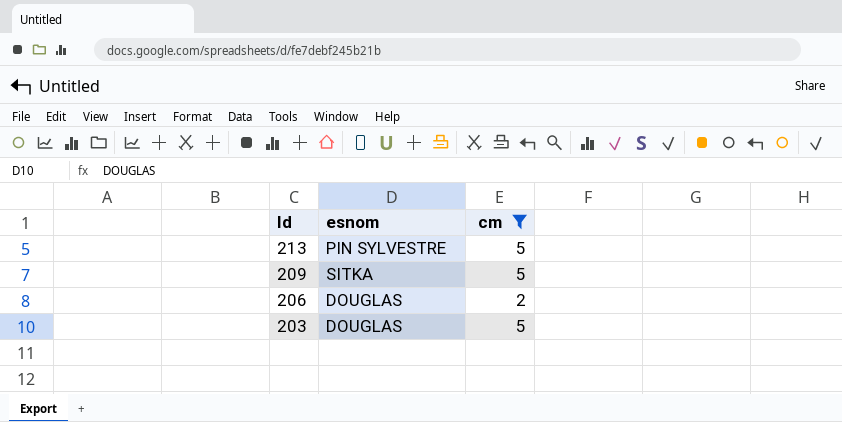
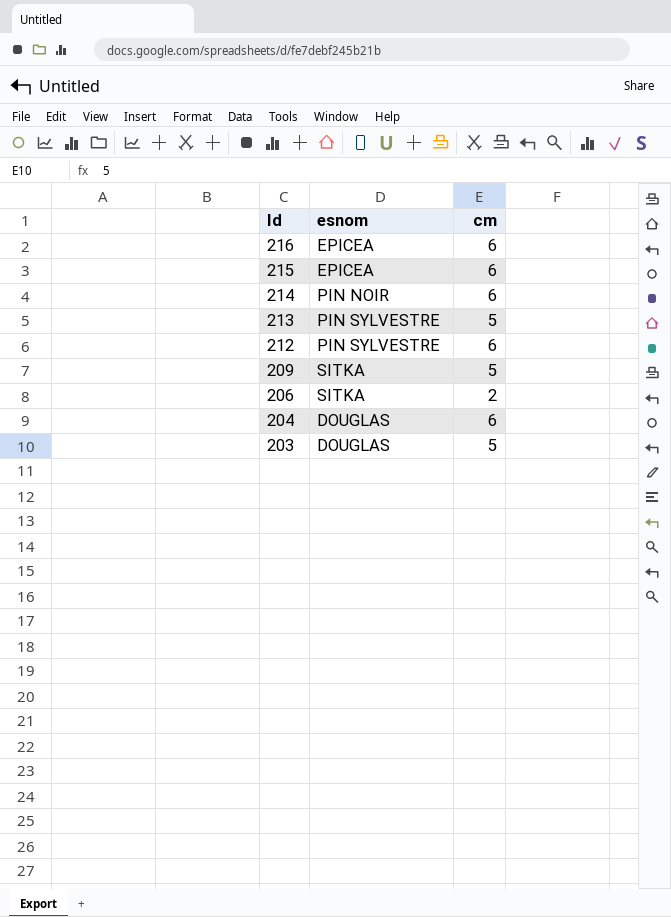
filter: cm != 6 -> none
206 | esnom: DOUGLAS -> SITKA

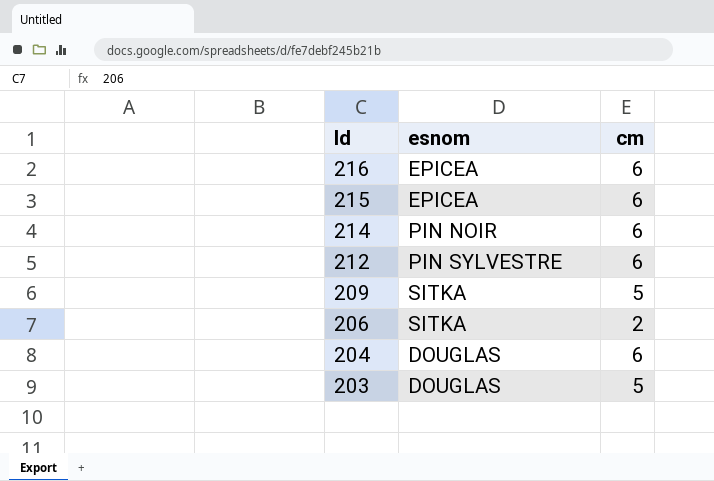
row 213: PIN SYLVESTRE | 5 -> none

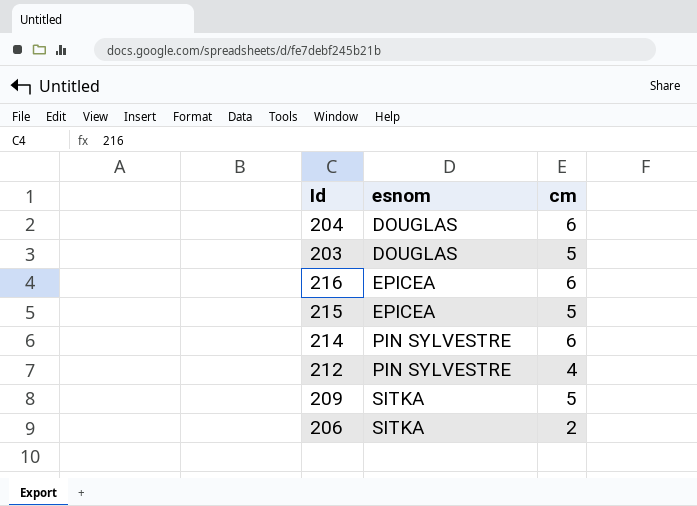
row order: Id descending -> esnom ascending
215 | cm: 6 -> 5
214 | esnom: PIN NOIR -> PIN SYLVESTRE
212 | cm: 6 -> 4

